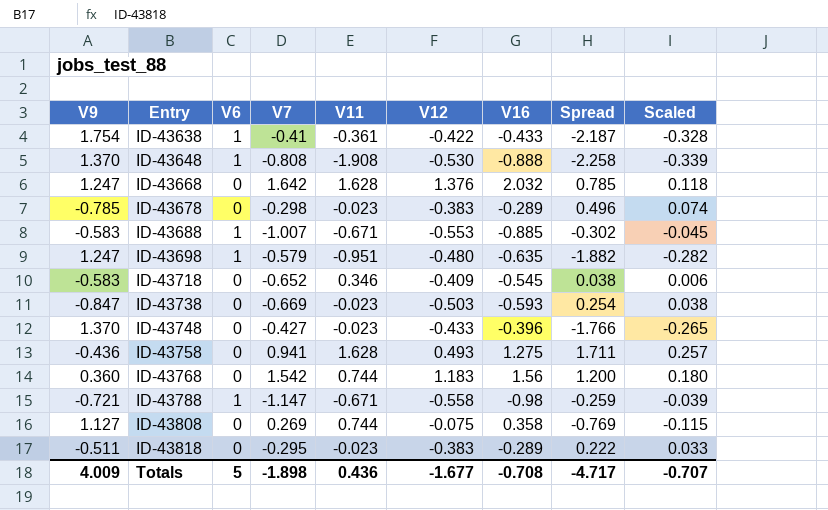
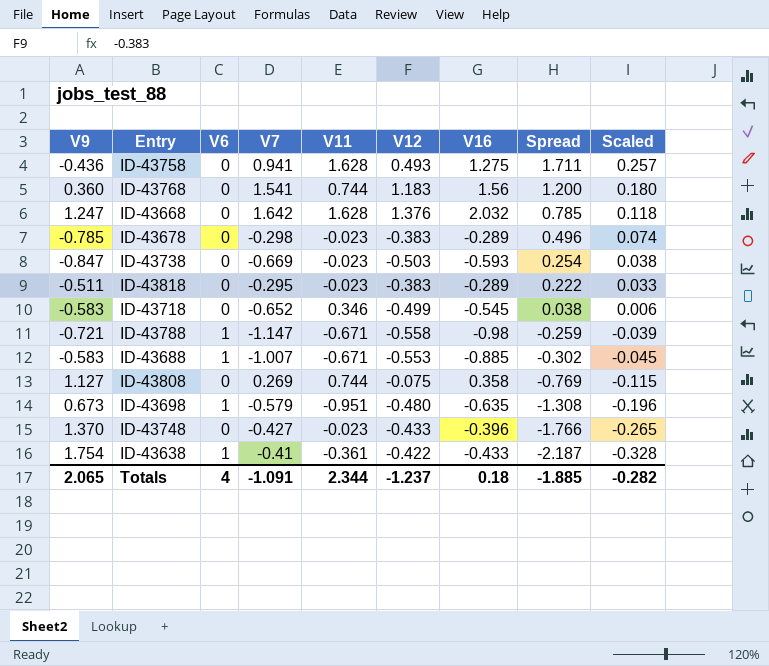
row order: Entry ascending -> Spread descending
row ID-43648: 1.370 | 1 | -0.808 | -1.908 | -0.530 | -0.888 | -2.258 | -0.339 -> none
ID-43768 | V7: 1.542 -> 1.541
ID-43718 | V12: -0.409 -> -0.499
ID-43698 | V9: 1.247 -> 0.673
ID-43698 | Spread: -1.882 -> -1.308
ID-43698 | Scaled: -0.282 -> -0.196
Totals | V9: 4.009 -> 2.065
Totals | V6: 5 -> 4
Totals | V7: -1.898 -> -1.091
Totals | V11: 0.436 -> 2.344
Totals | V12: -1.677 -> -1.237
Totals | V16: -0.708 -> 0.18
Totals | Spread: -4.717 -> -1.885
Totals | Scaled: -0.707 -> -0.282

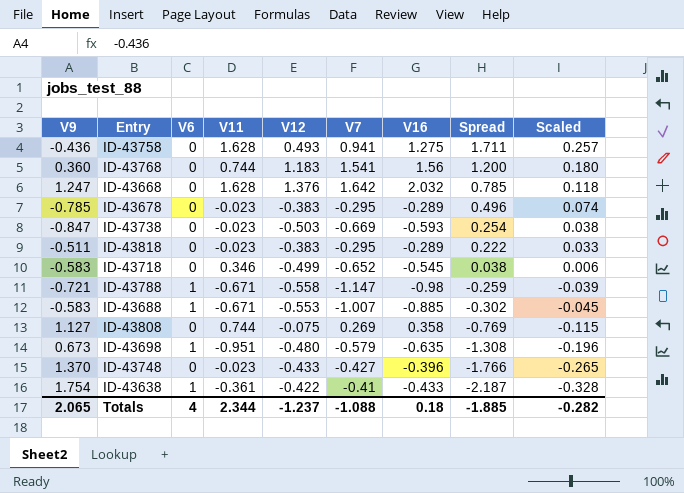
column V7 | position: 4 -> 6
ID-43678 | V7: -0.298 -> -0.295
Totals | V7: -1.091 -> -1.088

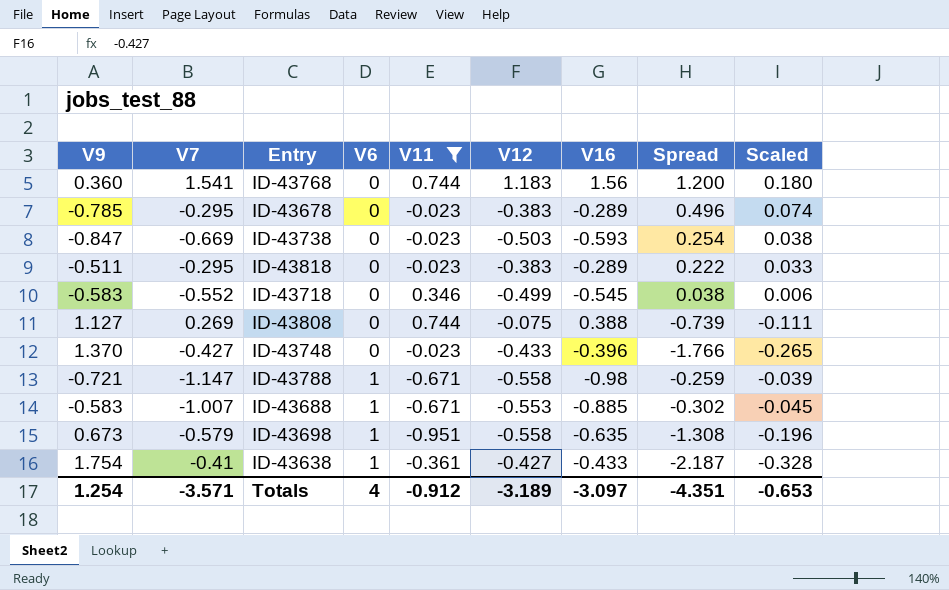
filter: none -> V11 != 1.628
row order: Spread descending -> V6 ascending
column V7 | position: 6 -> 2
ID-43718 | V7: -0.652 -> -0.552
ID-43808 | V16: 0.358 -> 0.388
ID-43808 | Spread: -0.769 -> -0.739
ID-43808 | Scaled: -0.115 -> -0.111
ID-43698 | V12: -0.480 -> -0.558
ID-43638 | V12: -0.422 -> -0.427
Totals | V9: 2.065 -> 1.254
Totals | V7: -1.088 -> -3.571
Totals | V11: 2.344 -> -0.912
Totals | V12: -1.237 -> -3.189
Totals | V16: 0.18 -> -3.097
Totals | Spread: -1.885 -> -4.351
Totals | Scaled: -0.282 -> -0.653

